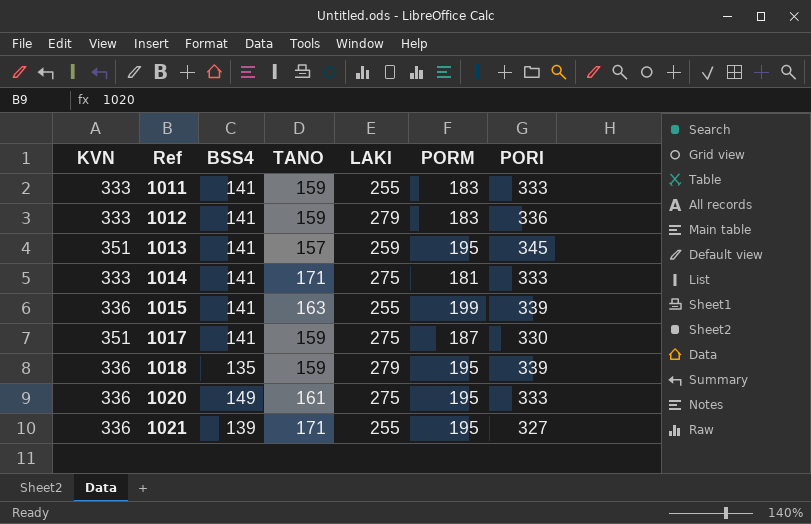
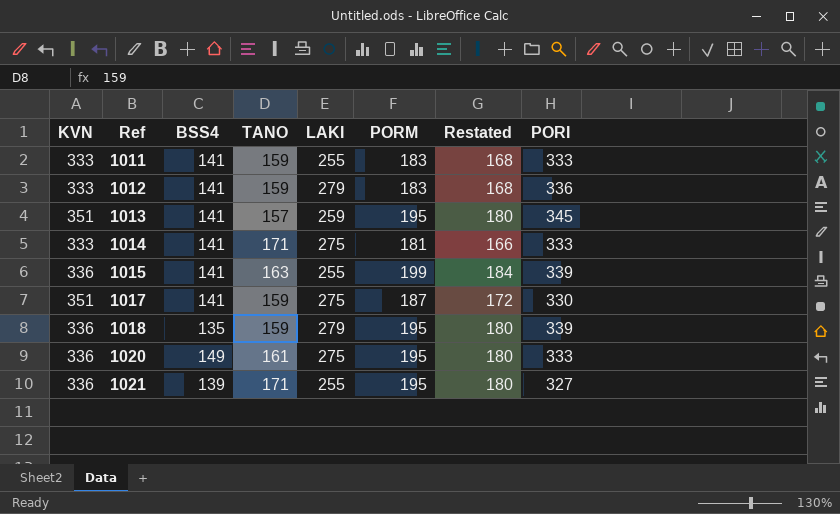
column Restated | formula: none -> [PORM] - 15

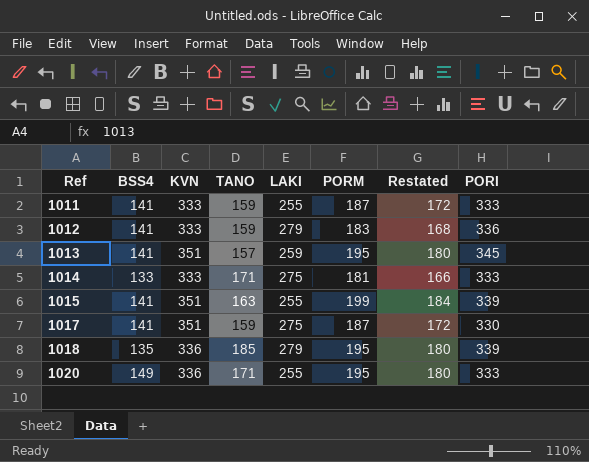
column KVN | position: 1 -> 3
row 1021: 336 | 139 | 171 | 255 | 195 | 180 | 327 -> none
1011 | PORM: 183 -> 187
1011 | Restated: 168 -> 172
1014 | BSS4: 141 -> 133
1015 | KVN: 336 -> 351
1018 | TANO: 159 -> 185
1020 | TANO: 161 -> 171
1020 | LAKI: 275 -> 255

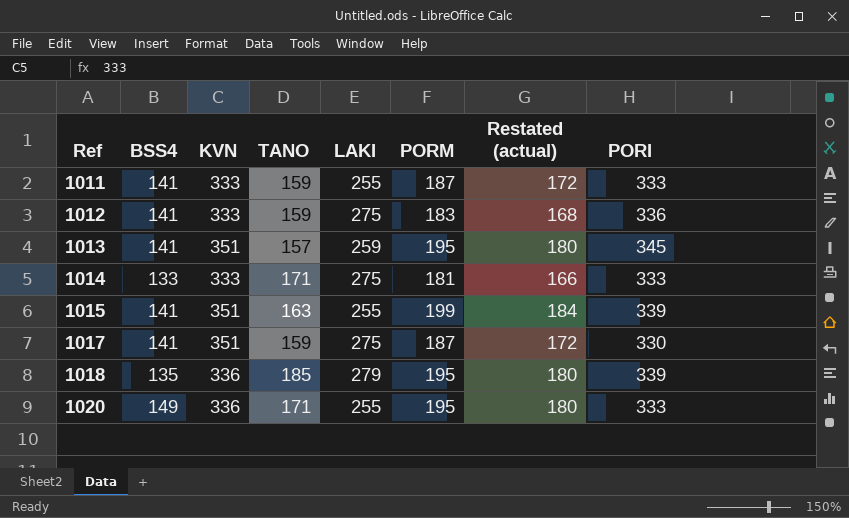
column name: Restated -> Restated (actual)
1012 | LAKI: 279 -> 275

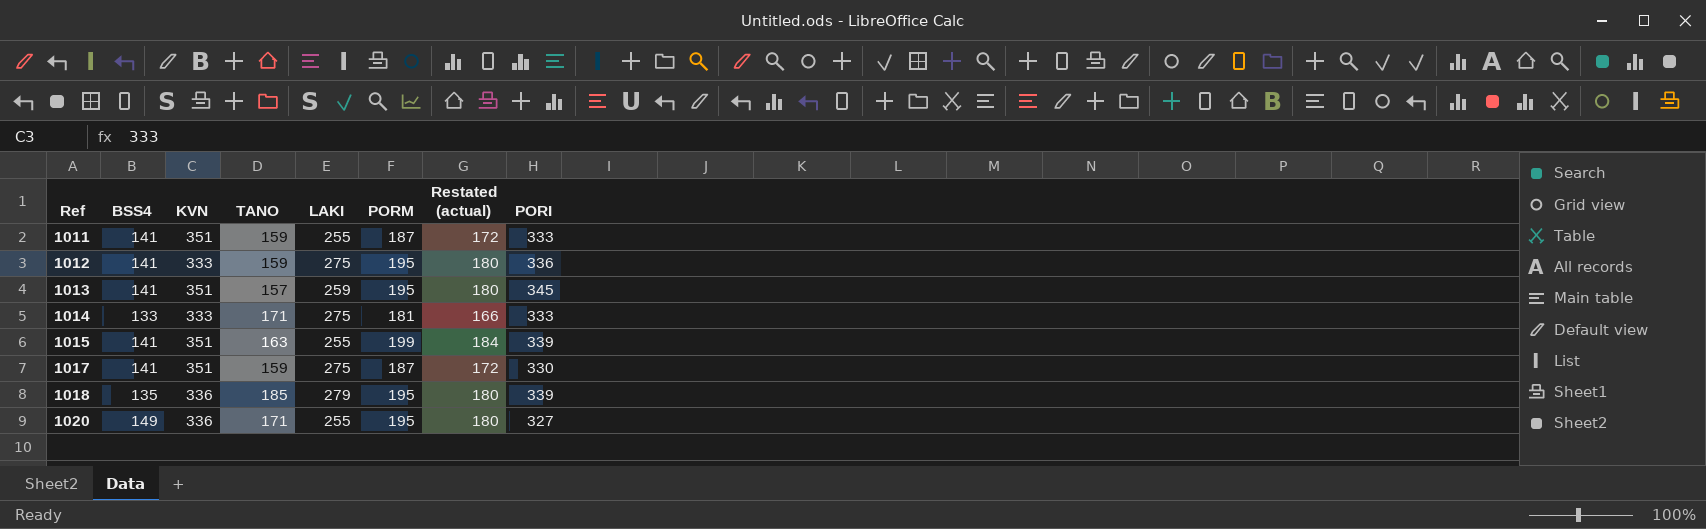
1011 | KVN: 333 -> 351
1012 | PORM: 183 -> 195
1012 | Restated (actual): 168 -> 180
1020 | PORI: 333 -> 327

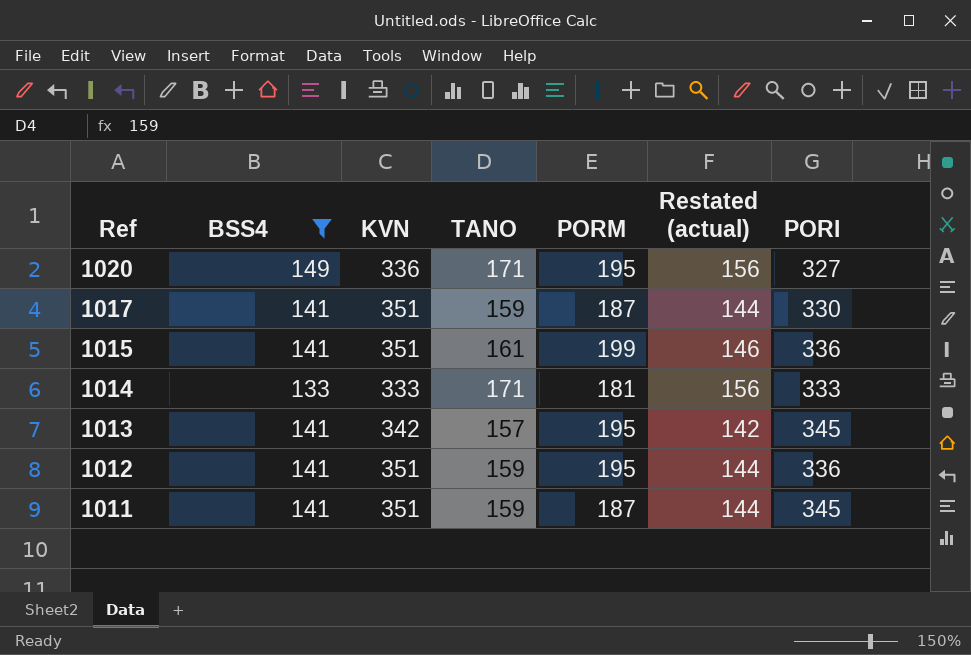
filter: none -> BSS4 != 135
row order: Ref ascending -> Ref descending
column LAKI | position: 5 -> none
column Restated (actual) | formula: [PORM] - 15 -> [TANO] - 15
1015 | TANO: 163 -> 161
1015 | PORI: 339 -> 336
1013 | KVN: 351 -> 342
1012 | KVN: 333 -> 351
1011 | PORI: 333 -> 345

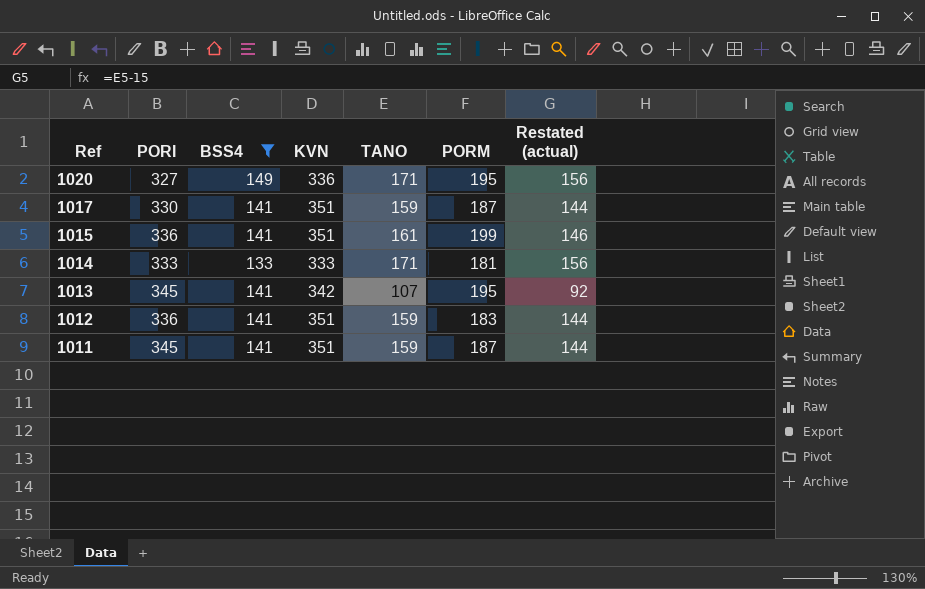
column PORI | position: 7 -> 2
1013 | TANO: 157 -> 107
1013 | Restated (actual): 142 -> 92
1012 | PORM: 195 -> 183

